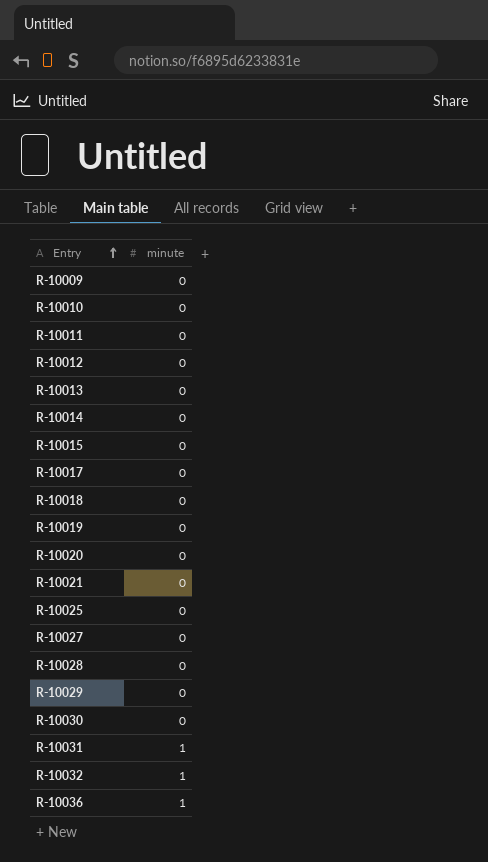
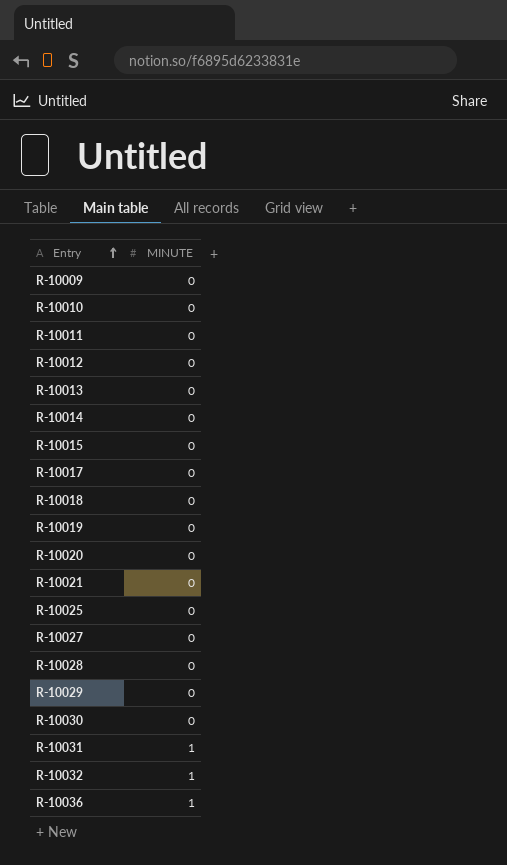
column name: minute -> MINUTE

